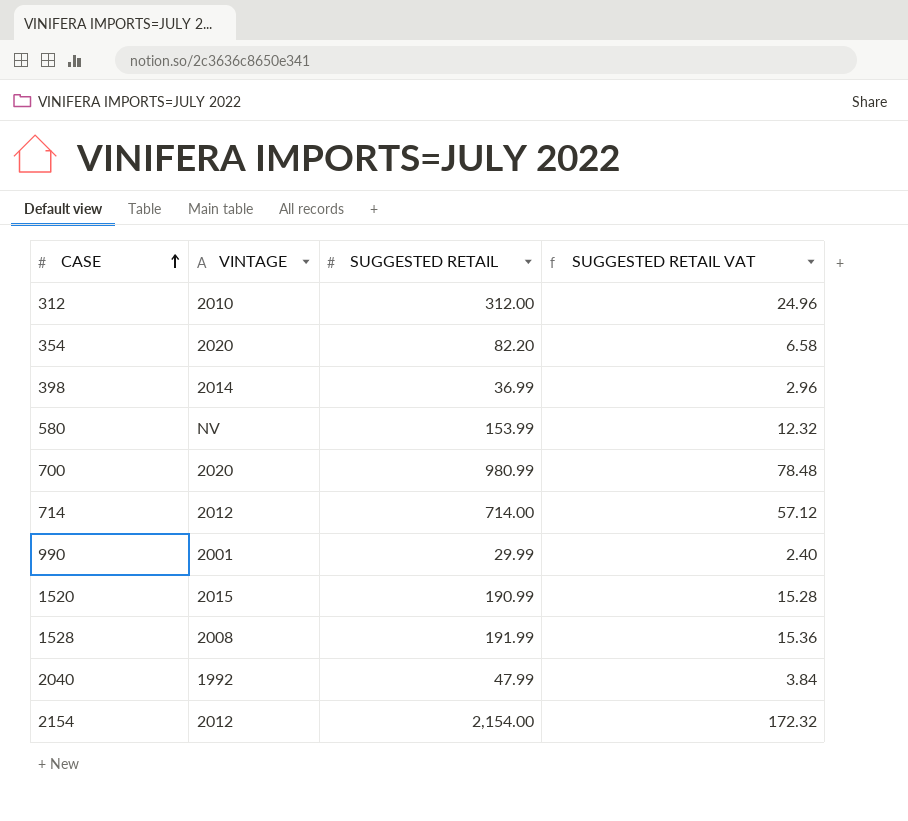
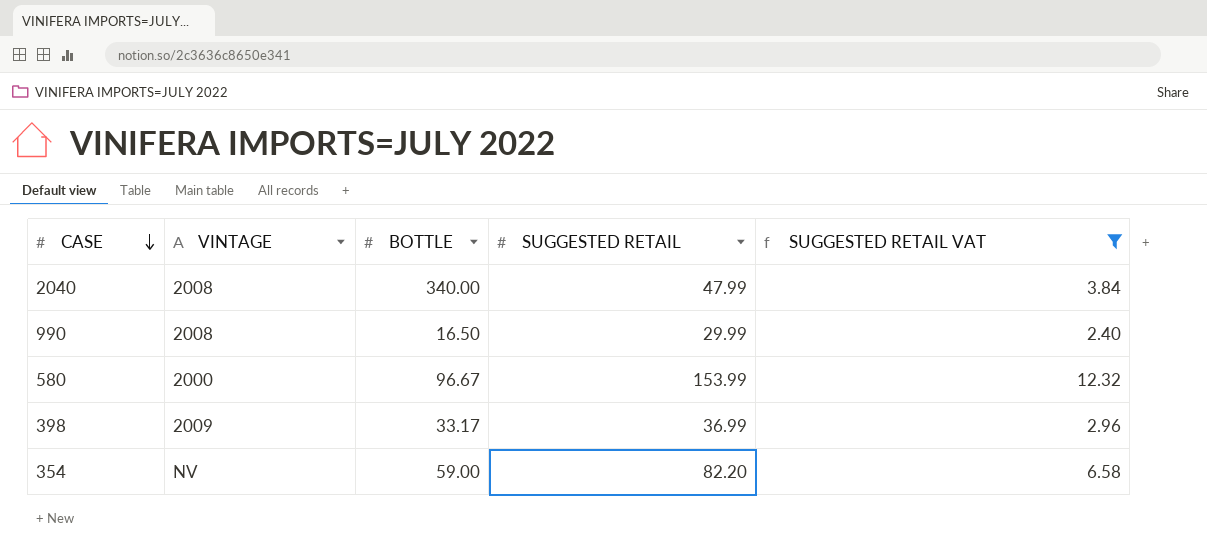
filter: none -> SUGGESTED RETAIL VAT <= 12.32
row order: CASE ascending -> CASE descending
column BOTTLE | position: none -> 3
2040 | VINTAGE: 1992 -> 2008
990 | VINTAGE: 2001 -> 2008
580 | VINTAGE: NV -> 2000
398 | VINTAGE: 2014 -> 2009
354 | VINTAGE: 2020 -> NV

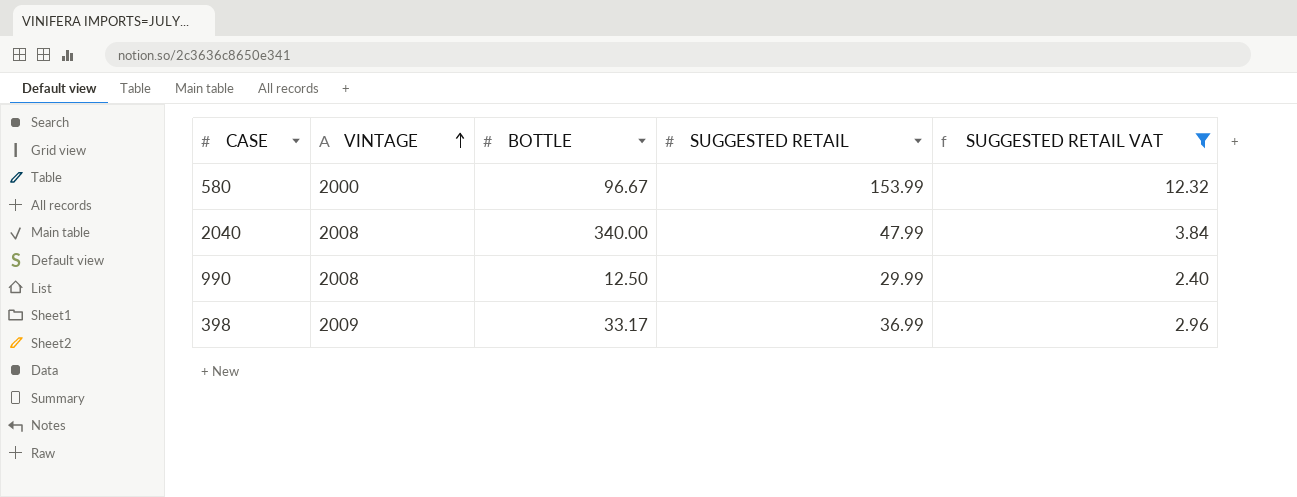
row order: CASE descending -> VINTAGE ascending
row 354: NV | 59.00 | 82.20 | 6.58 -> none
990 | BOTTLE: 16.50 -> 12.50

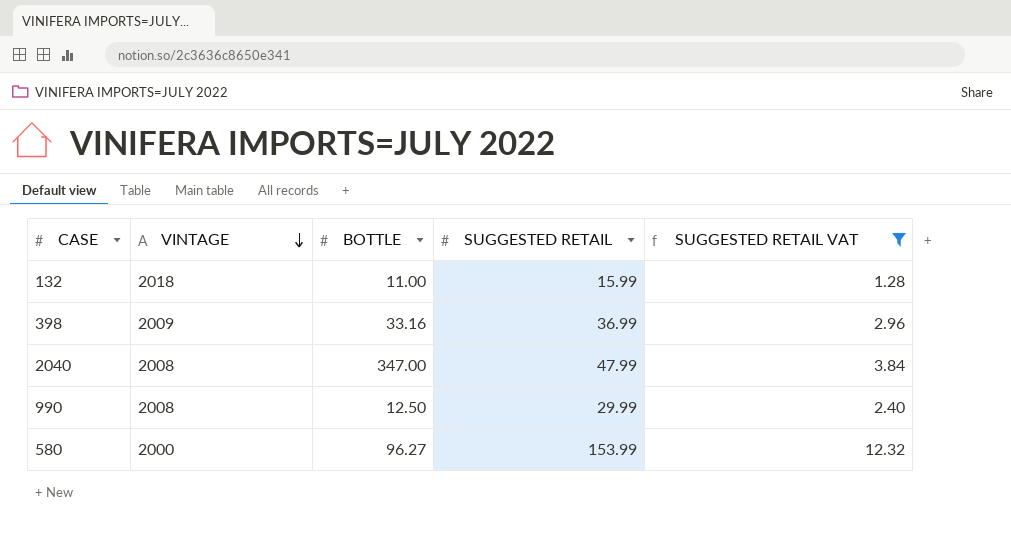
row order: VINTAGE ascending -> VINTAGE descending
row 132: none -> 2018 | 11.00 | 15.99 | 1.28
398 | BOTTLE: 33.17 -> 33.16
2040 | BOTTLE: 340.00 -> 347.00
580 | BOTTLE: 96.67 -> 96.27

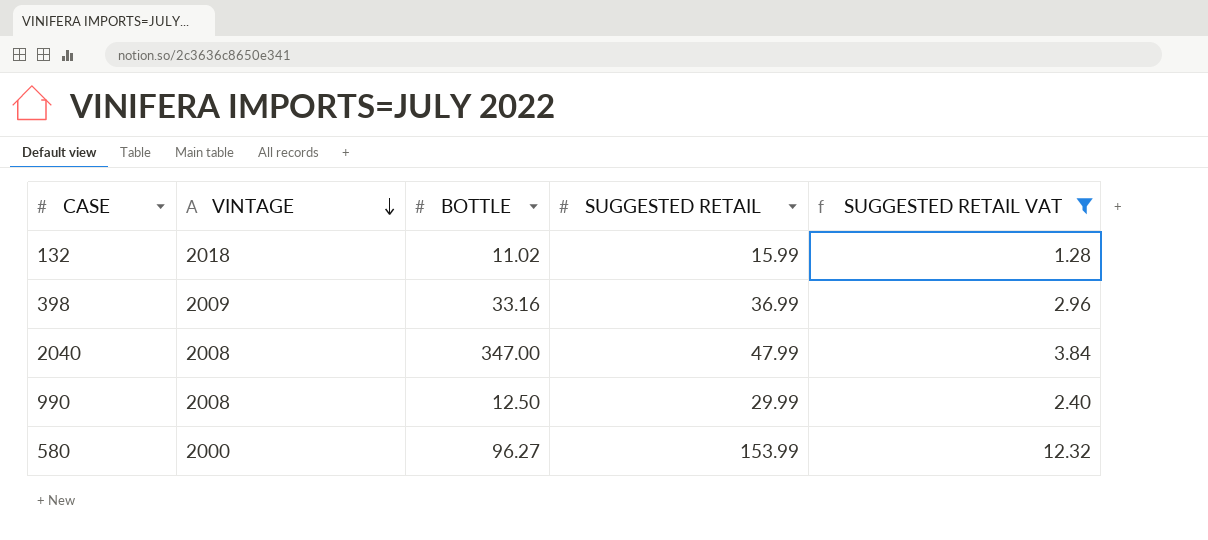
132 | BOTTLE: 11.00 -> 11.02

